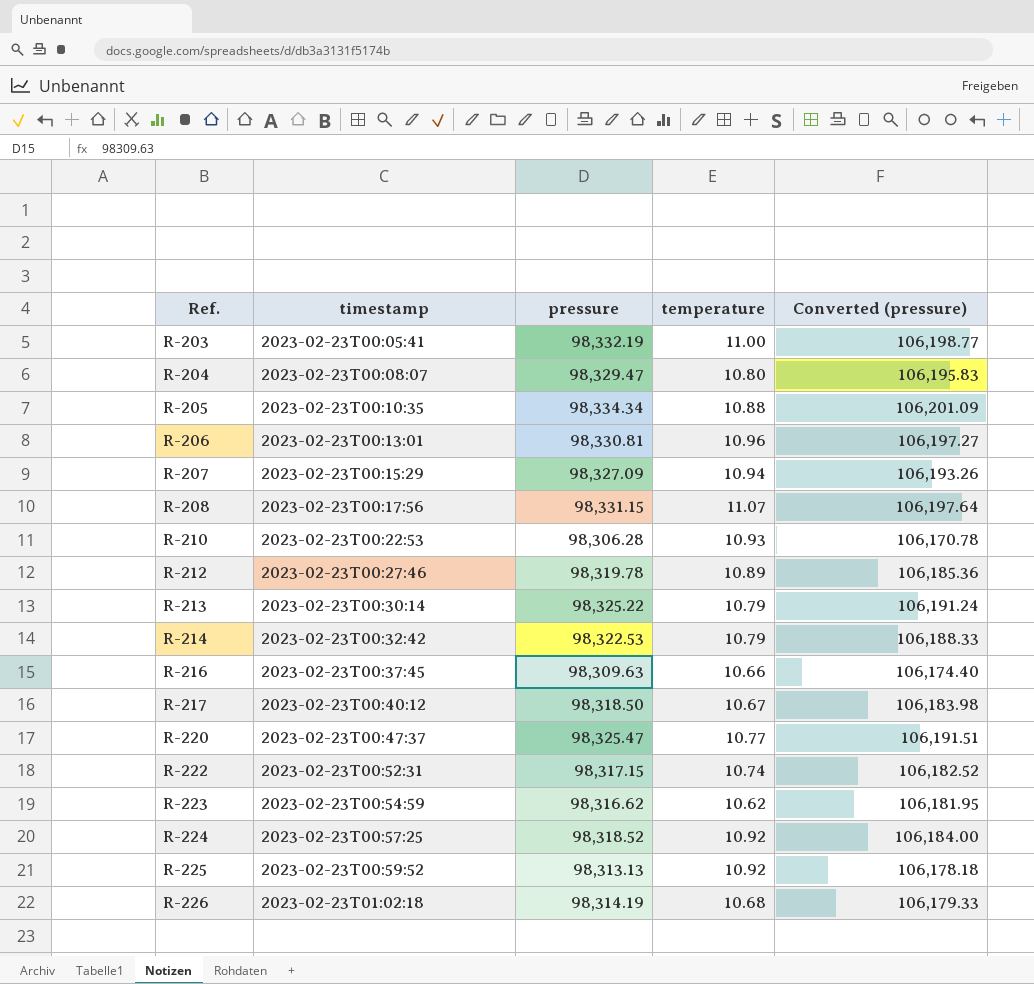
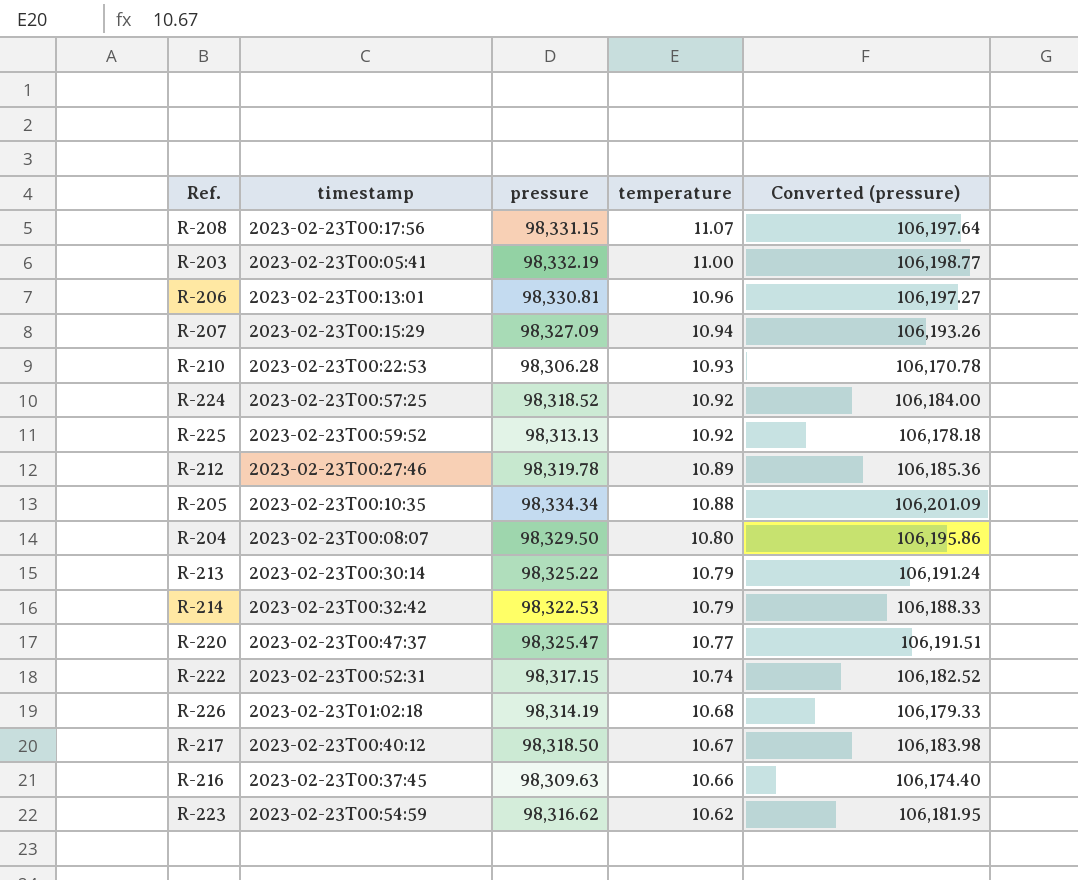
row order: Ref. ascending -> temperature descending
R-204 | pressure: 98,329.47 -> 98,329.50
R-204 | Converted (pressure): 106,195.83 -> 106,195.86

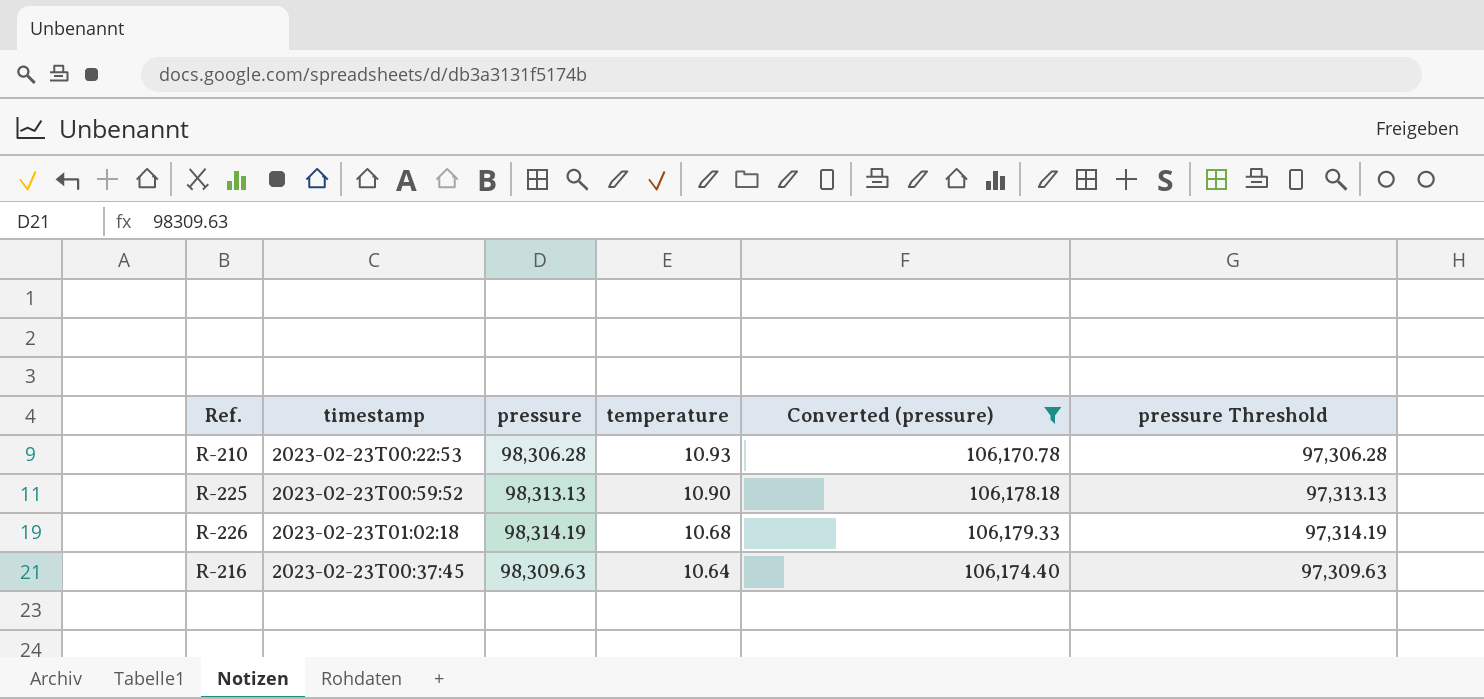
filter: none -> Converted (pressure) <= 106,179.33
column pressure Threshold | formula: none -> [pressure] - 1000
R-225 | temperature: 10.92 -> 10.90
R-216 | temperature: 10.66 -> 10.64

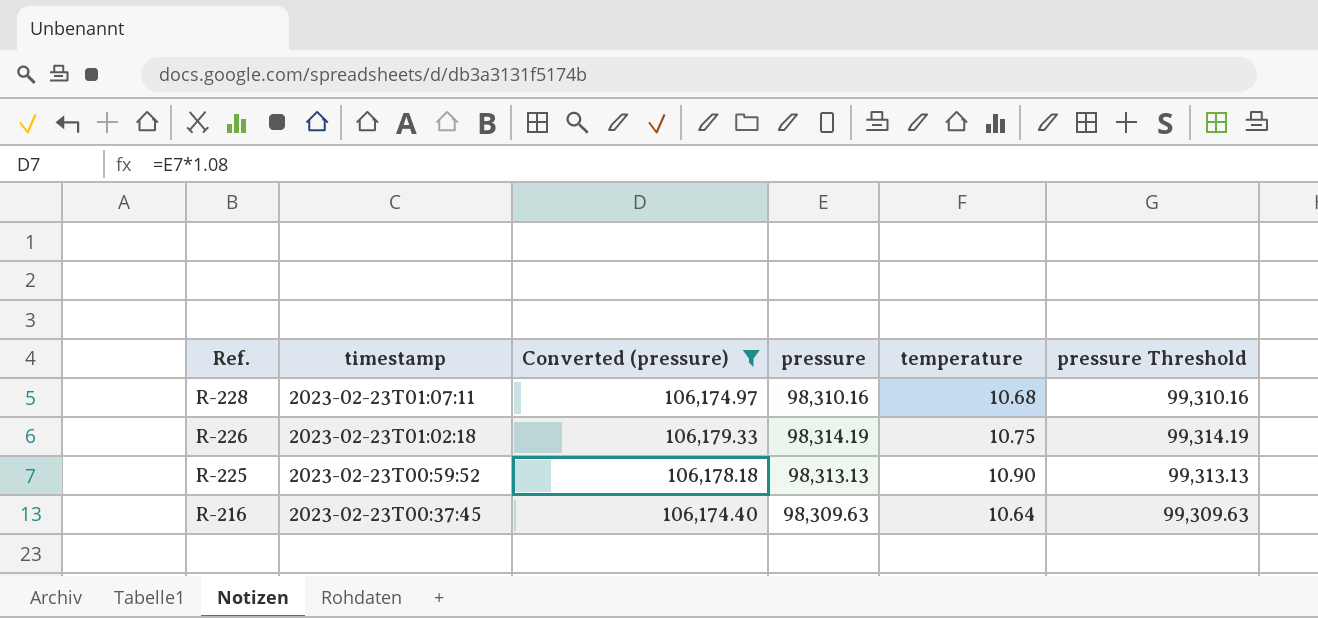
row order: temperature descending -> Ref. descending
column Converted (pressure) | position: 5 -> 3
column pressure Threshold | formula: [pressure] - 1000 -> [pressure] + 1000
row R-210: 2023-02-23T00:22:53 | 98,306.28 | 10.93 | 106,170.78 | 97,306.28 -> none
row R-228: none -> 2023-02-23T01:07:11 | 106,174.97 | 98,310.16 | 10.68 | 99,310.16
R-226 | temperature: 10.68 -> 10.75

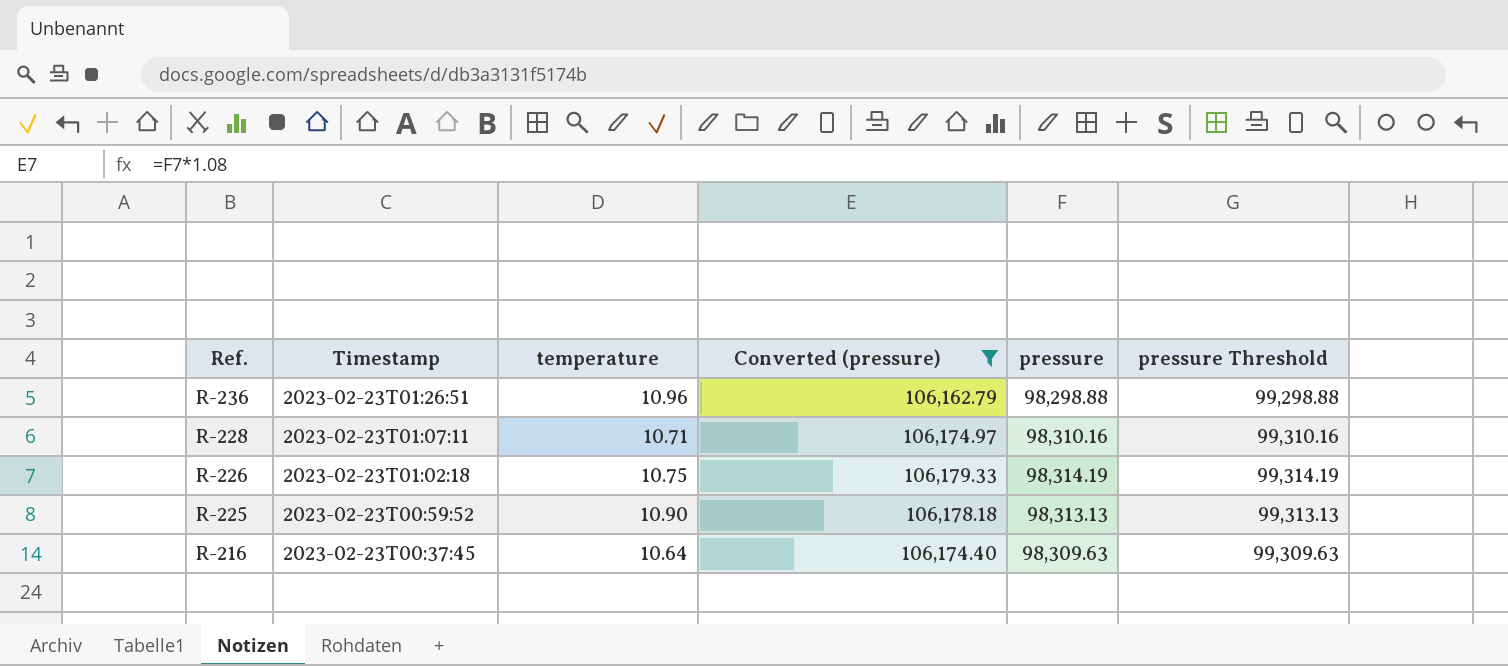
column name: timestamp -> Timestamp
column temperature | position: 5 -> 3
row R-236: none -> 2023-02-23T01:26:51 | 10.96 | 106,162.79 | 98,298.88 | 99,298.88
R-228 | temperature: 10.68 -> 10.71

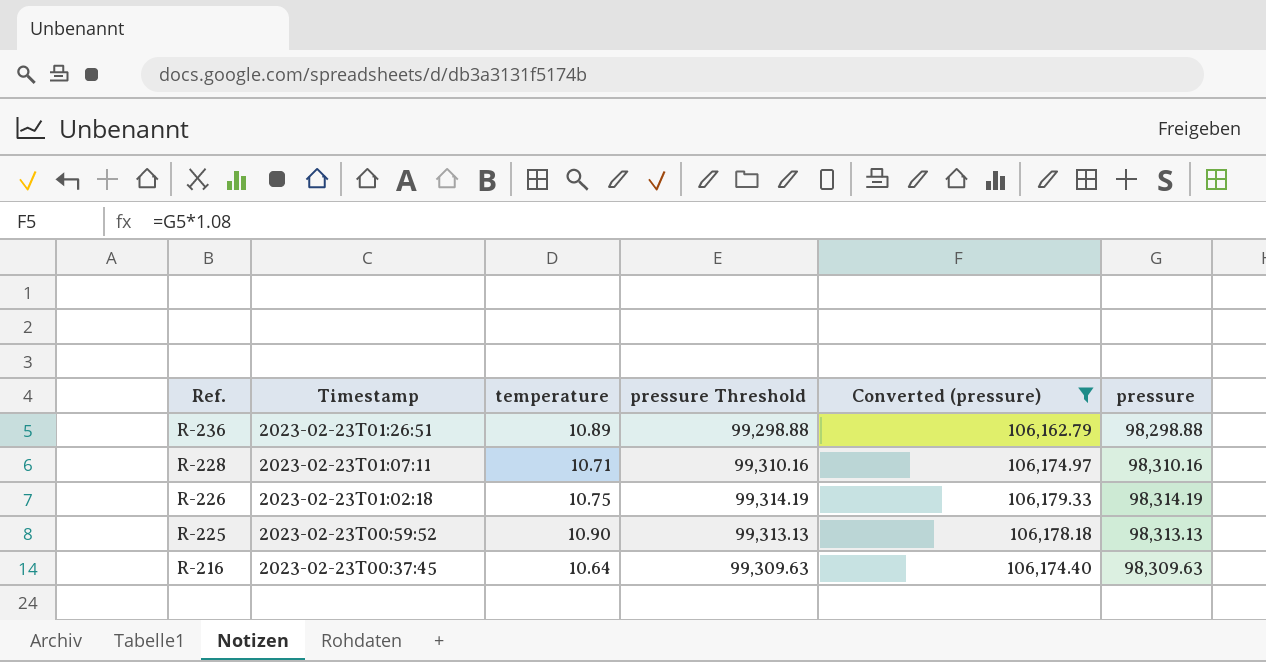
column pressure Threshold | position: 6 -> 4
R-236 | temperature: 10.96 -> 10.89

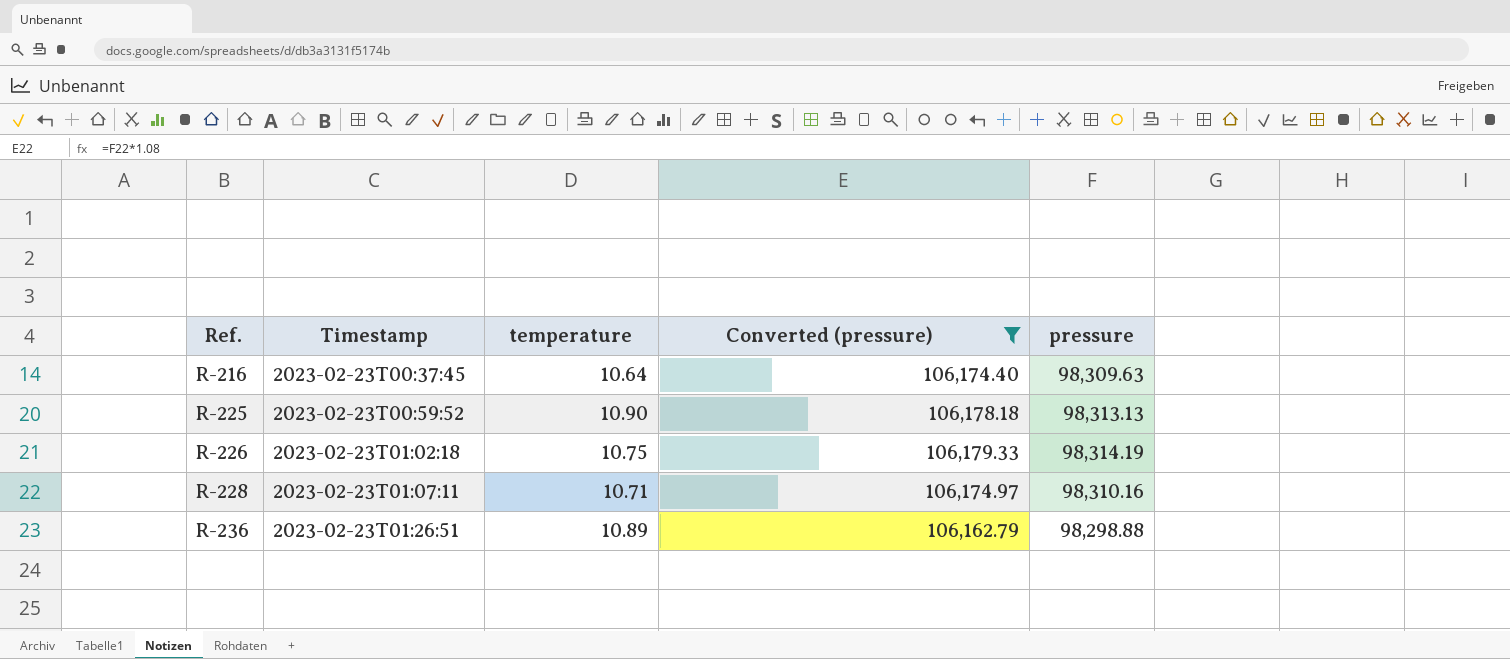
row order: Ref. descending -> Ref. ascending
column pressure Threshold | formula: [pressure] + 1000 -> none

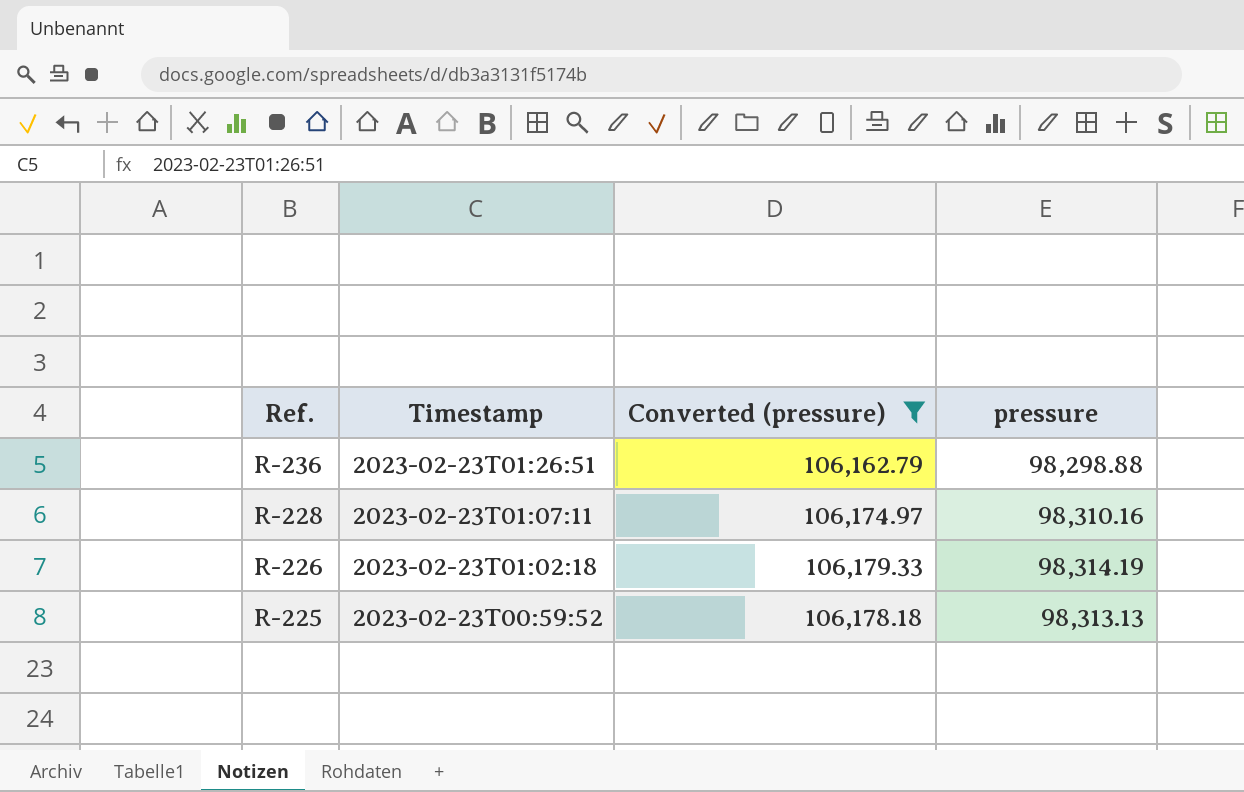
row order: Ref. ascending -> Ref. descending
column temperature | position: 3 -> none
row R-216: 2023-02-23T00:37:45 | 10.64 | 106,174.40 | 98,309.63 -> none

